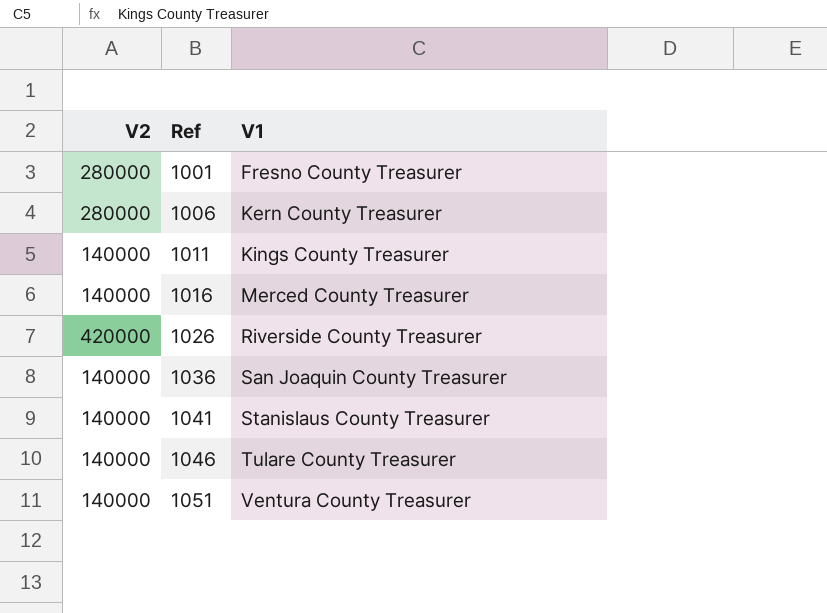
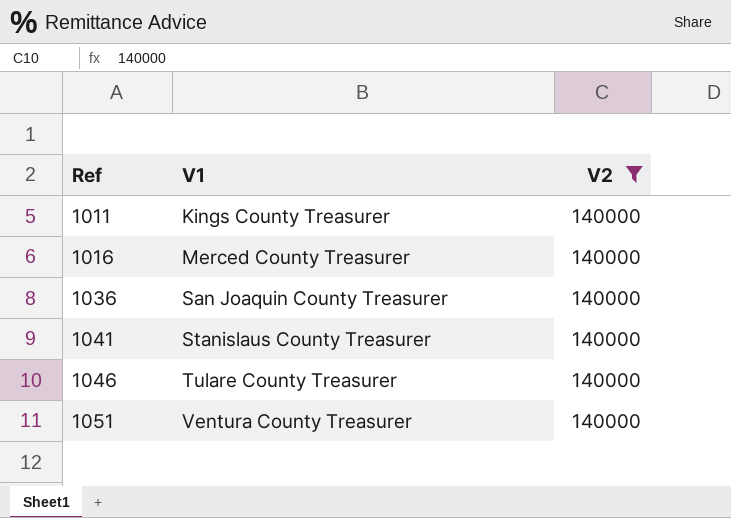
filter: none -> V2 = 140000
column V2 | position: 1 -> 3

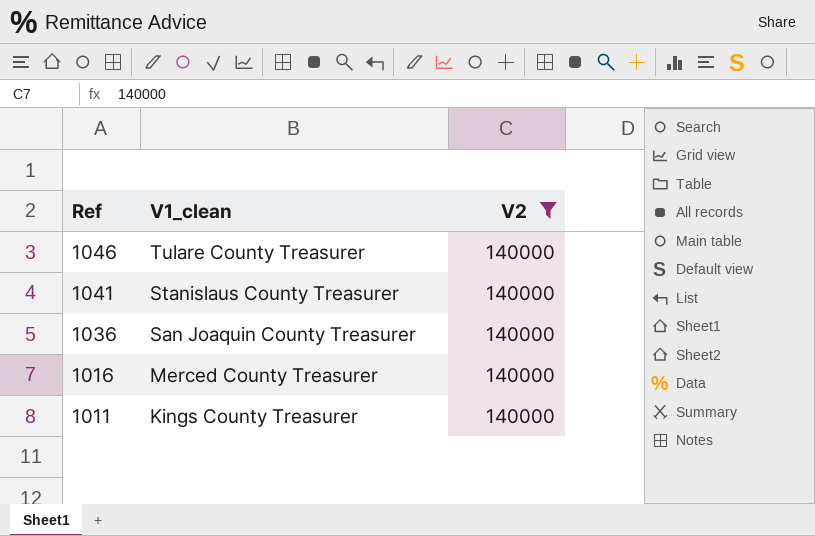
row order: Ref ascending -> Ref descending
column name: V1 -> V1_clean
row 1051: Ventura County Treasurer | 140000 -> none

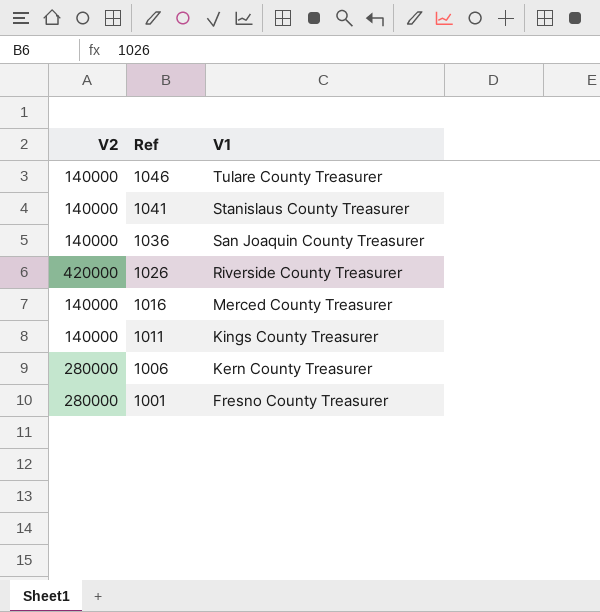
filter: V2 = 140000 -> none
column V2 | position: 3 -> 1
column name: V1_clean -> V1

